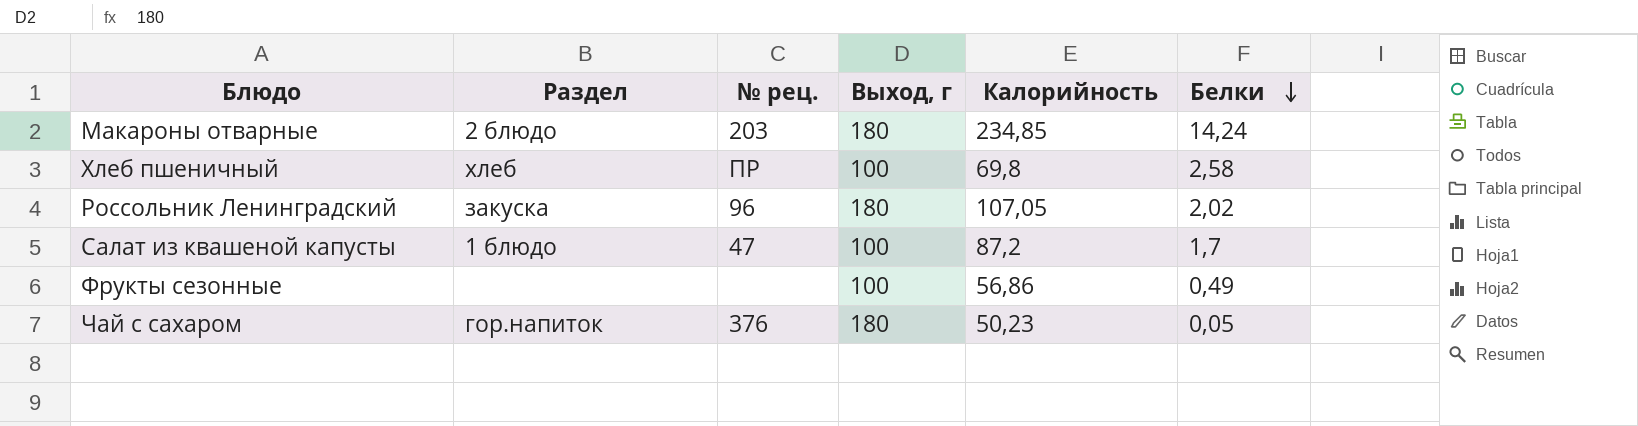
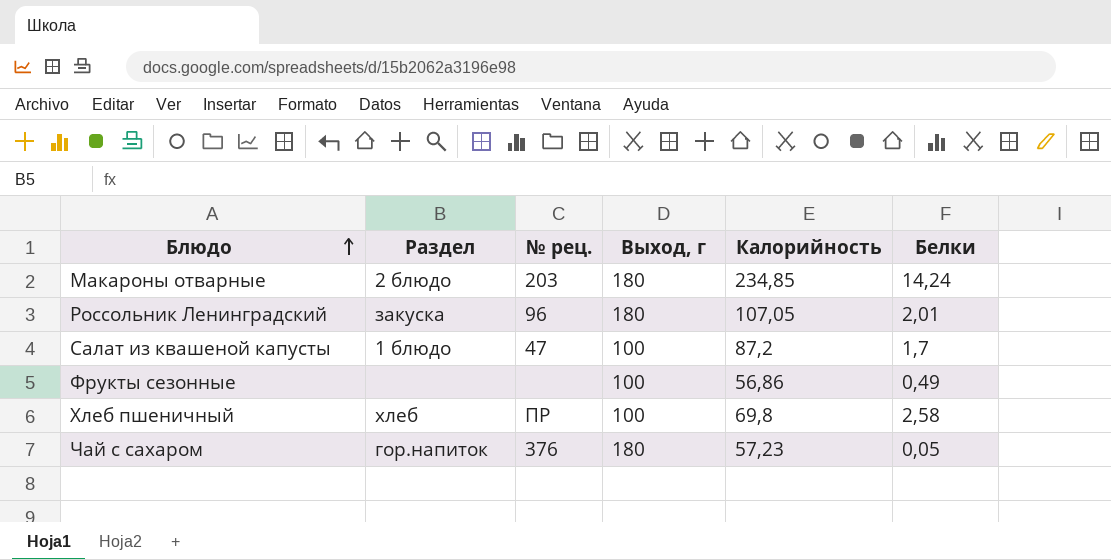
row order: Белки descending -> Блюдо ascending
Россольник Ленинградский | Белки: 2,02 -> 2,01
Чай с сахаром | Калорийность: 50,23 -> 57,23

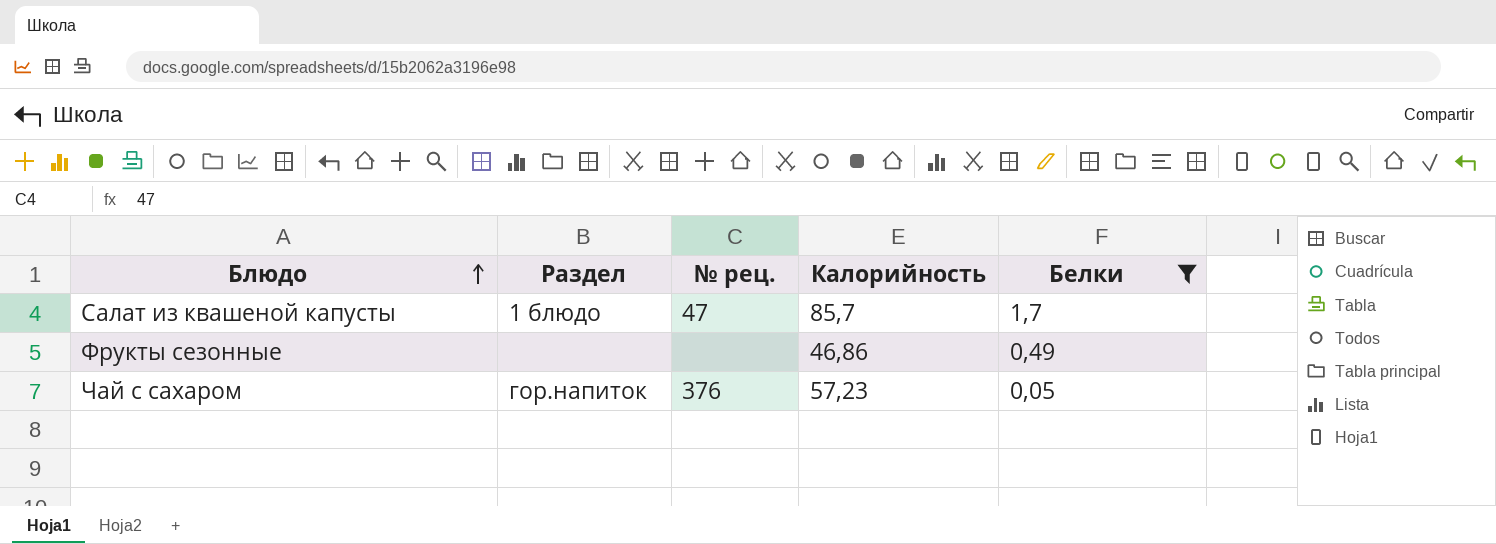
filter: none -> Белки <= 1,7
column Выход, г | position: 4 -> none
Салат из квашеной капусты | Калорийность: 87,2 -> 85,7
Фрукты сезонные | Калорийность: 56,86 -> 46,86

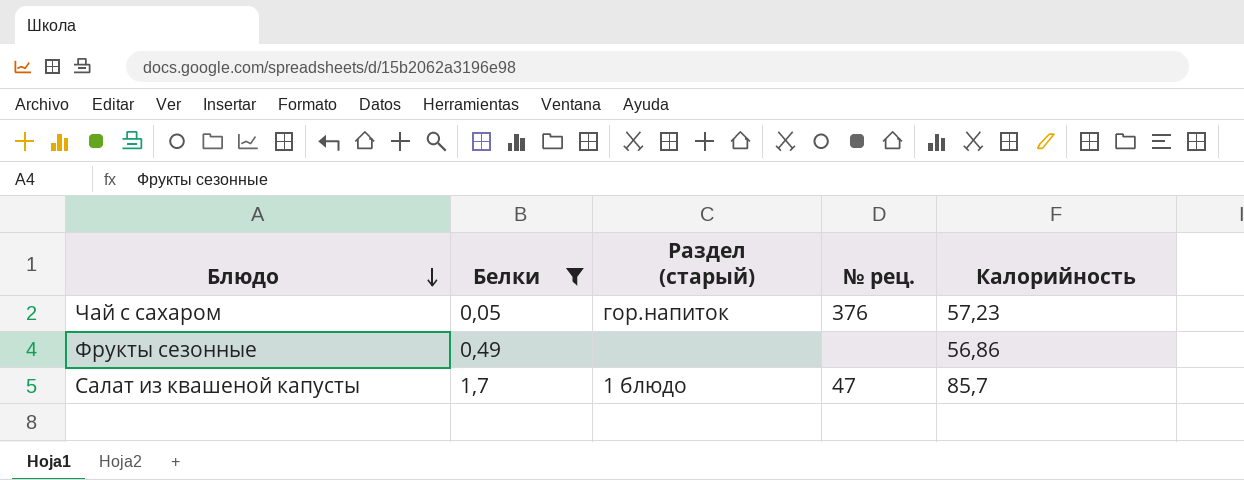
row order: Блюдо ascending -> Блюдо descending
column Белки | position: 5 -> 2
column name: Раздел -> Раздел (старый)
Фрукты сезонные | Калорийность: 46,86 -> 56,86

